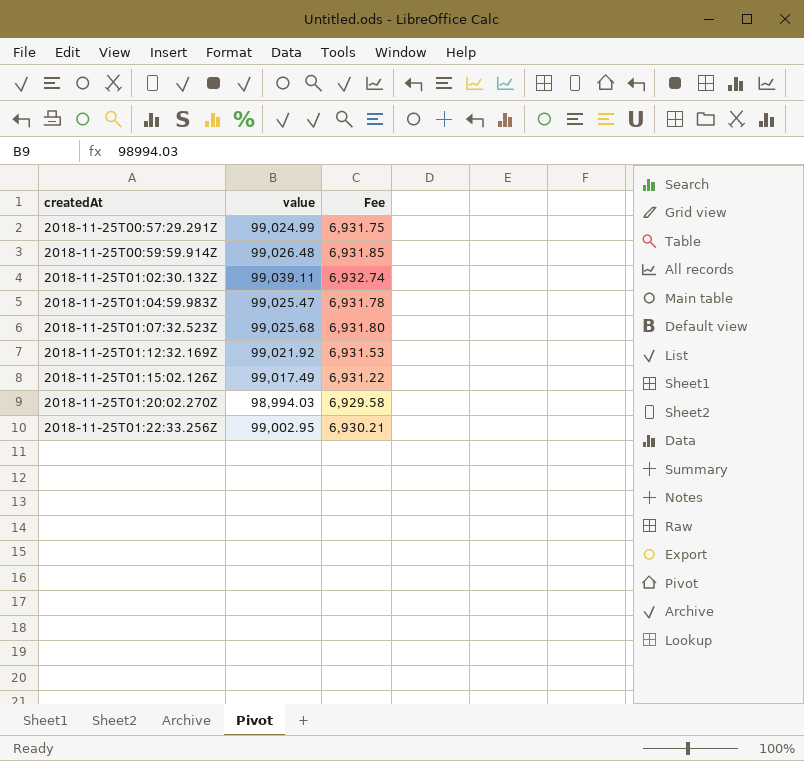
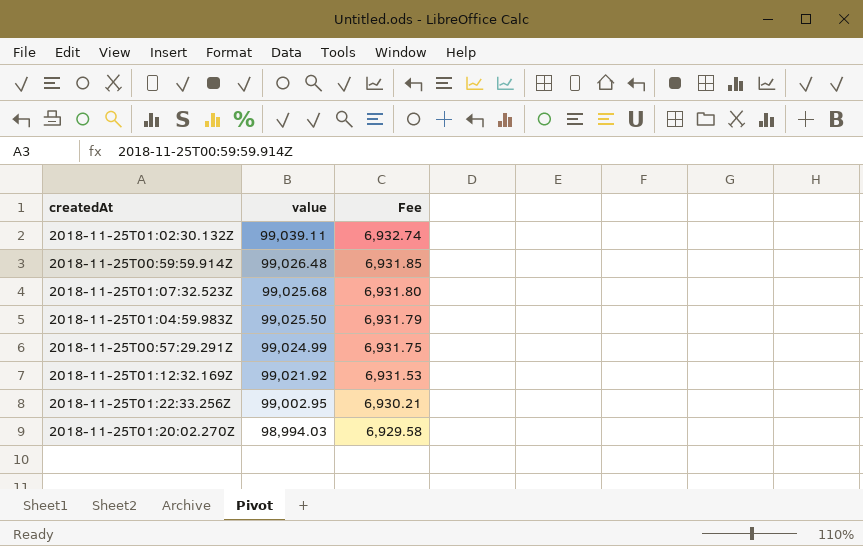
row order: createdAt ascending -> value descending
row 2018-11-25T01:15:02.126Z: 99,017.49 | 6,931.22 -> none
2018-11-25T01:04:59.983Z | value: 99,025.47 -> 99,025.50
2018-11-25T01:04:59.983Z | Fee: 6,931.78 -> 6,931.79

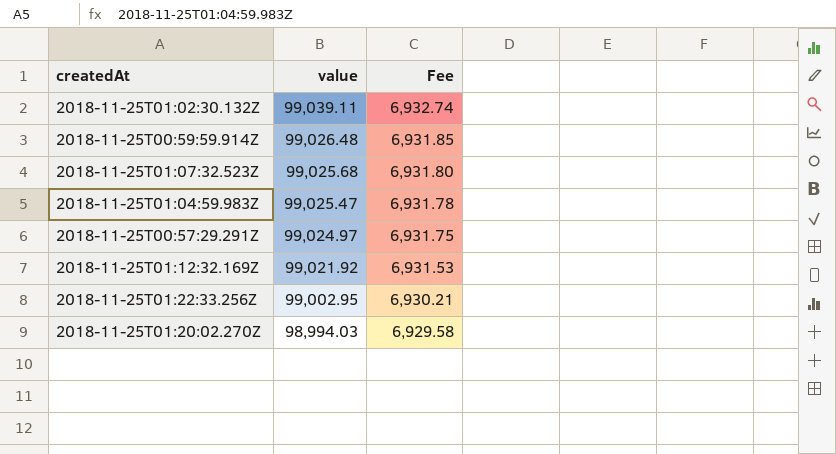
2018-11-25T01:04:59.983Z | value: 99,025.50 -> 99,025.47
2018-11-25T01:04:59.983Z | Fee: 6,931.79 -> 6,931.78
2018-11-25T00:57:29.291Z | value: 99,024.99 -> 99,024.97

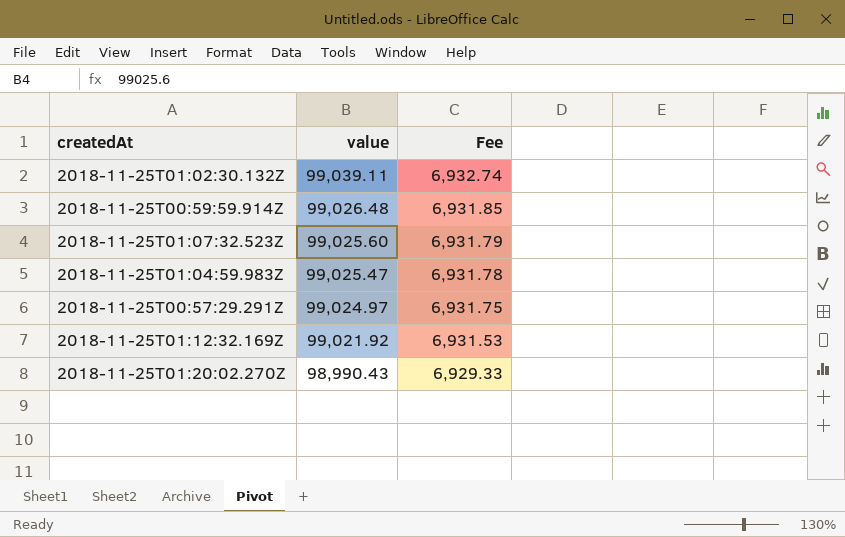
row 2018-11-25T01:22:33.256Z: 99,002.95 | 6,930.21 -> none
2018-11-25T01:07:32.523Z | value: 99,025.68 -> 99,025.60
2018-11-25T01:07:32.523Z | Fee: 6,931.80 -> 6,931.79
2018-11-25T01:20:02.270Z | value: 98,994.03 -> 98,990.43
2018-11-25T01:20:02.270Z | Fee: 6,929.58 -> 6,929.33

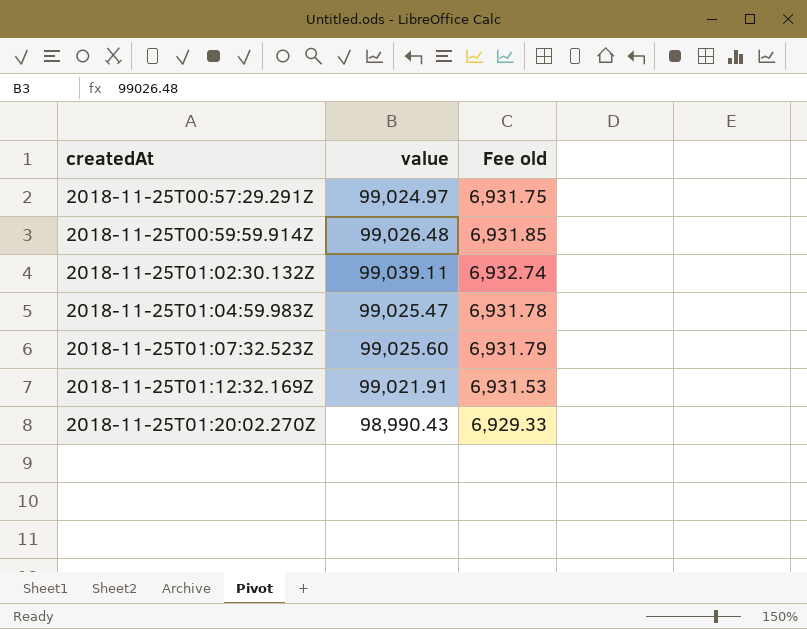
row order: value descending -> createdAt ascending
column name: Fee -> Fee old
2018-11-25T01:12:32.169Z | value: 99,021.92 -> 99,021.91

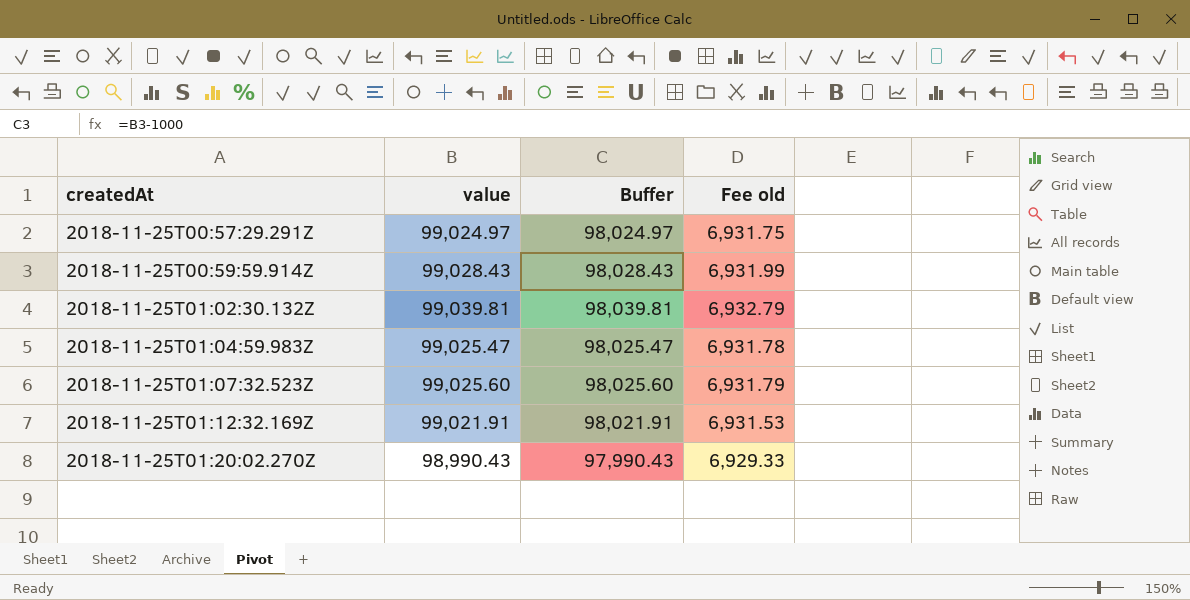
column Buffer | formula: none -> [value] - 1000
2018-11-25T00:59:59.914Z | value: 99,026.48 -> 99,028.43
2018-11-25T00:59:59.914Z | Fee old: 6,931.85 -> 6,931.99
2018-11-25T01:02:30.132Z | value: 99,039.11 -> 99,039.81
2018-11-25T01:02:30.132Z | Fee old: 6,932.74 -> 6,932.79

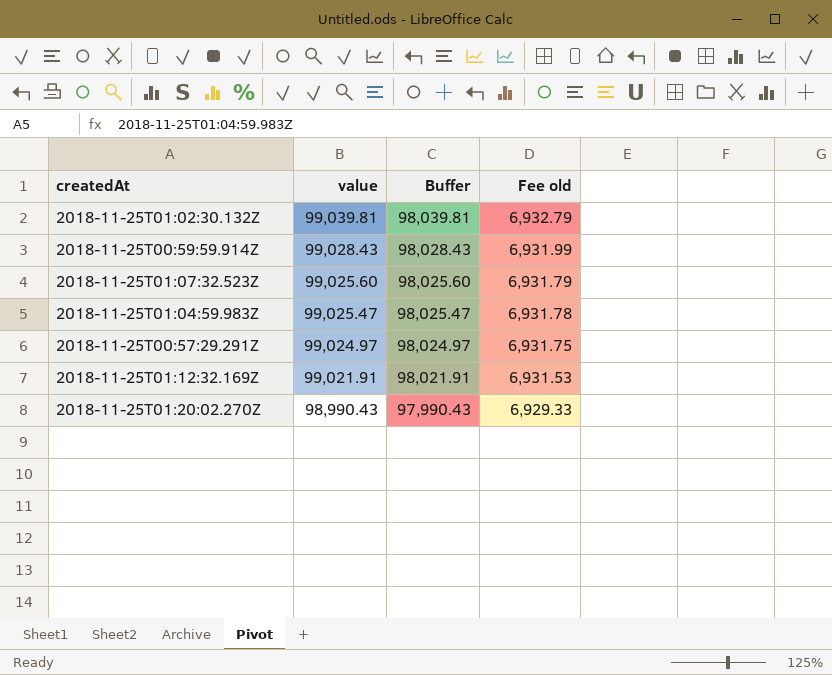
row order: createdAt ascending -> value descending

